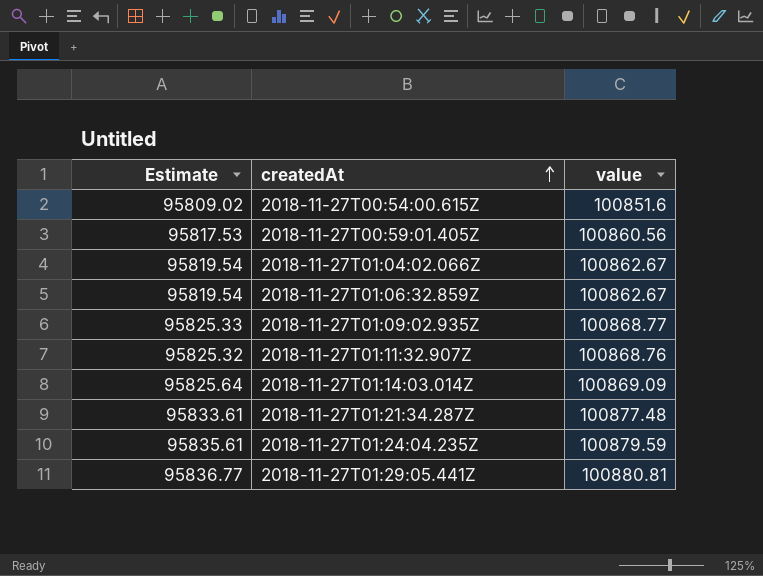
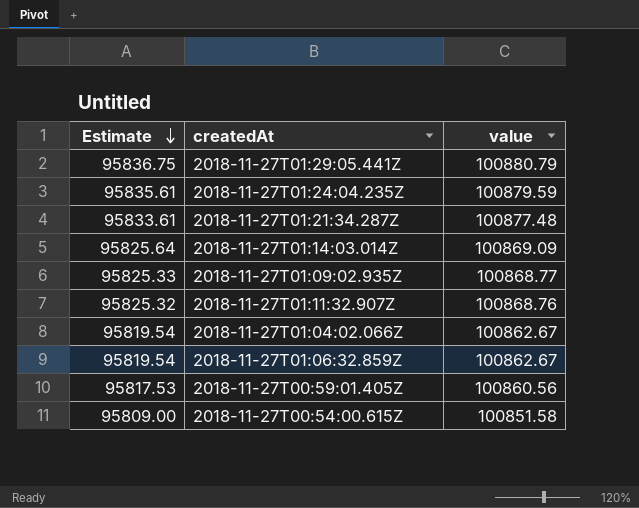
row order: createdAt ascending -> Estimate descending
2018-11-27T01:29:05.441Z | Estimate: 95836.77 -> 95836.75
2018-11-27T01:29:05.441Z | value: 100880.81 -> 100880.79
2018-11-27T00:54:00.615Z | Estimate: 95809.02 -> 95809.00
2018-11-27T00:54:00.615Z | value: 100851.6 -> 100851.58

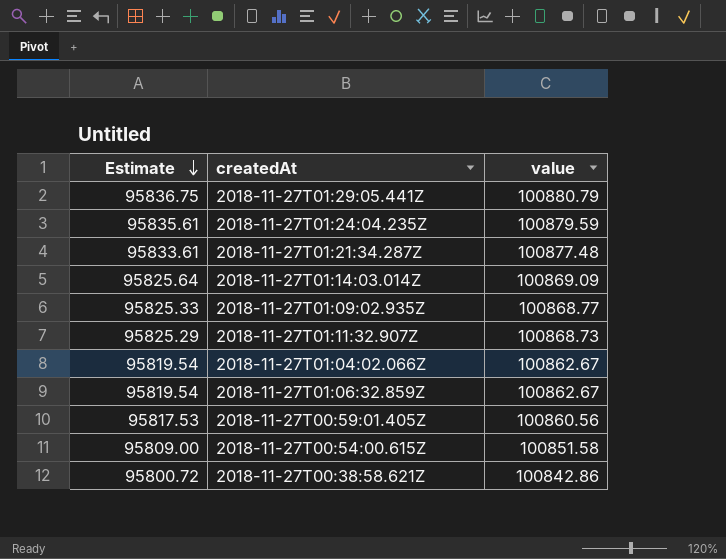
2018-11-27T01:11:32.907Z | Estimate: 95825.32 -> 95825.29
2018-11-27T01:11:32.907Z | value: 100868.76 -> 100868.73
row 2018-11-27T00:38:58.621Z: none -> 95800.72 | 100842.86

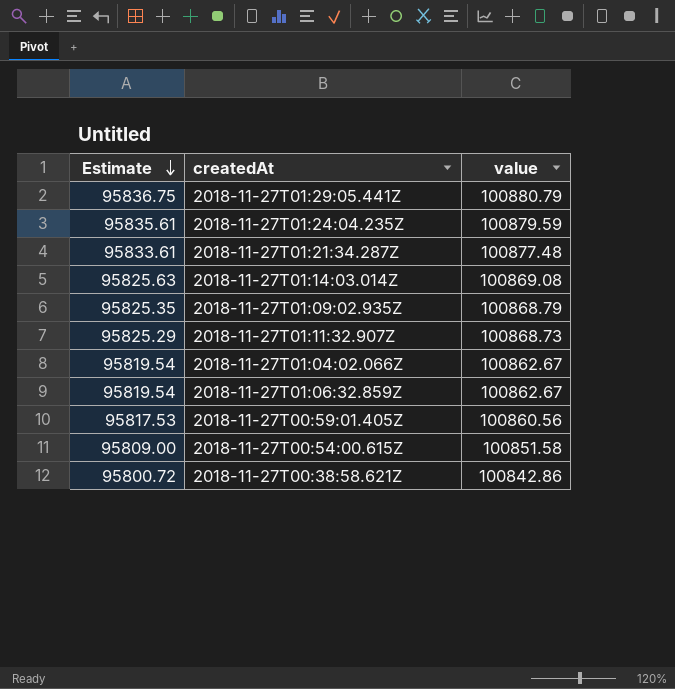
2018-11-27T01:14:03.014Z | Estimate: 95825.64 -> 95825.63
2018-11-27T01:14:03.014Z | value: 100869.09 -> 100869.08
2018-11-27T01:09:02.935Z | Estimate: 95825.33 -> 95825.35
2018-11-27T01:09:02.935Z | value: 100868.77 -> 100868.79

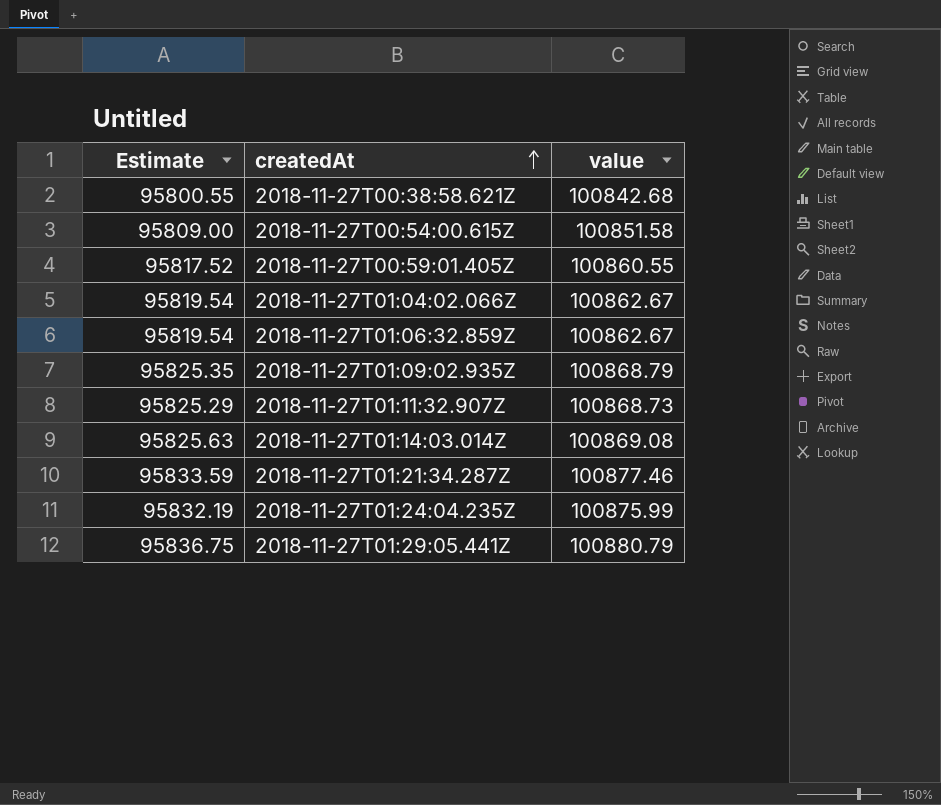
row order: Estimate descending -> createdAt ascending
2018-11-27T00:38:58.621Z | Estimate: 95800.72 -> 95800.55
2018-11-27T00:38:58.621Z | value: 100842.86 -> 100842.68
2018-11-27T00:59:01.405Z | Estimate: 95817.53 -> 95817.52
2018-11-27T00:59:01.405Z | value: 100860.56 -> 100860.55
2018-11-27T01:21:34.287Z | Estimate: 95833.61 -> 95833.59
2018-11-27T01:21:34.287Z | value: 100877.48 -> 100877.46
2018-11-27T01:24:04.235Z | Estimate: 95835.61 -> 95832.19
2018-11-27T01:24:04.235Z | value: 100879.59 -> 100875.99

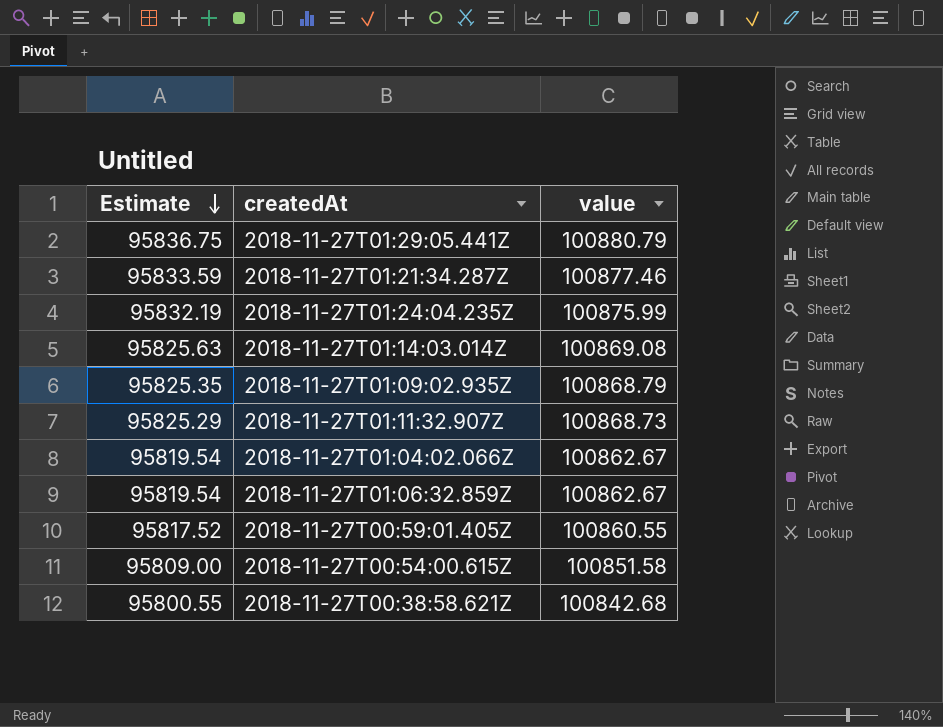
row order: createdAt ascending -> Estimate descending

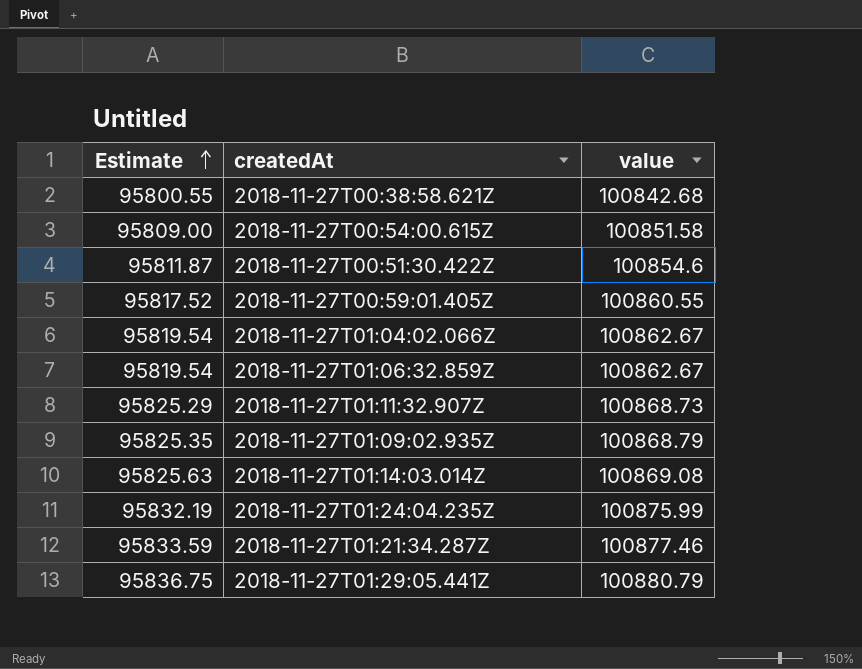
row order: Estimate descending -> Estimate ascending
row 2018-11-27T00:51:30.422Z: none -> 95811.87 | 100854.6

